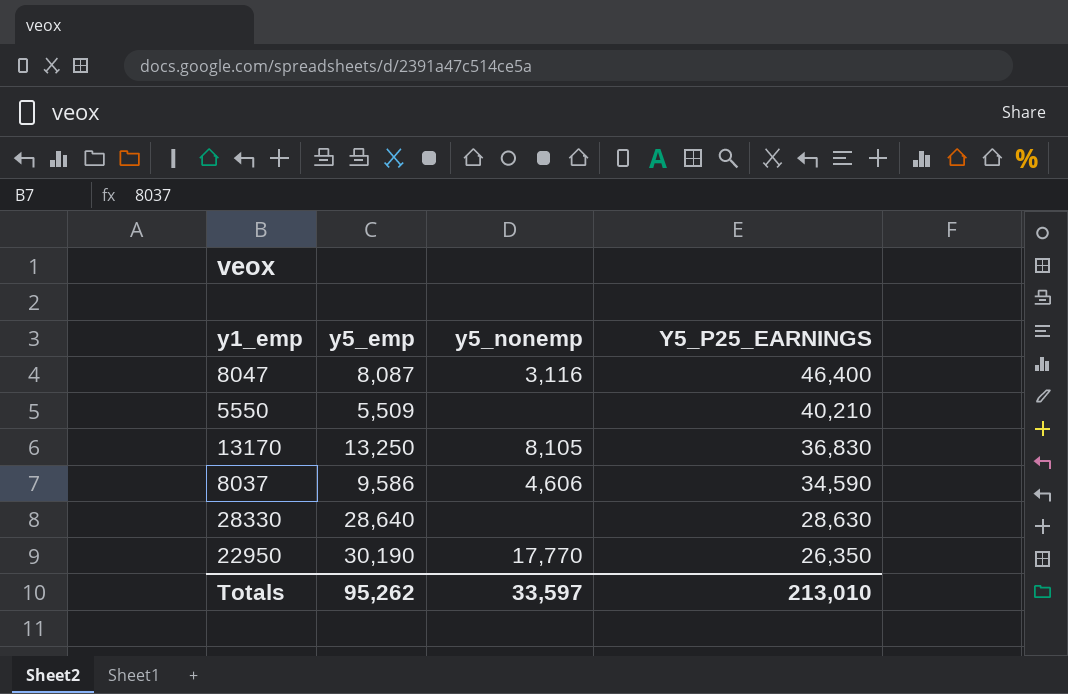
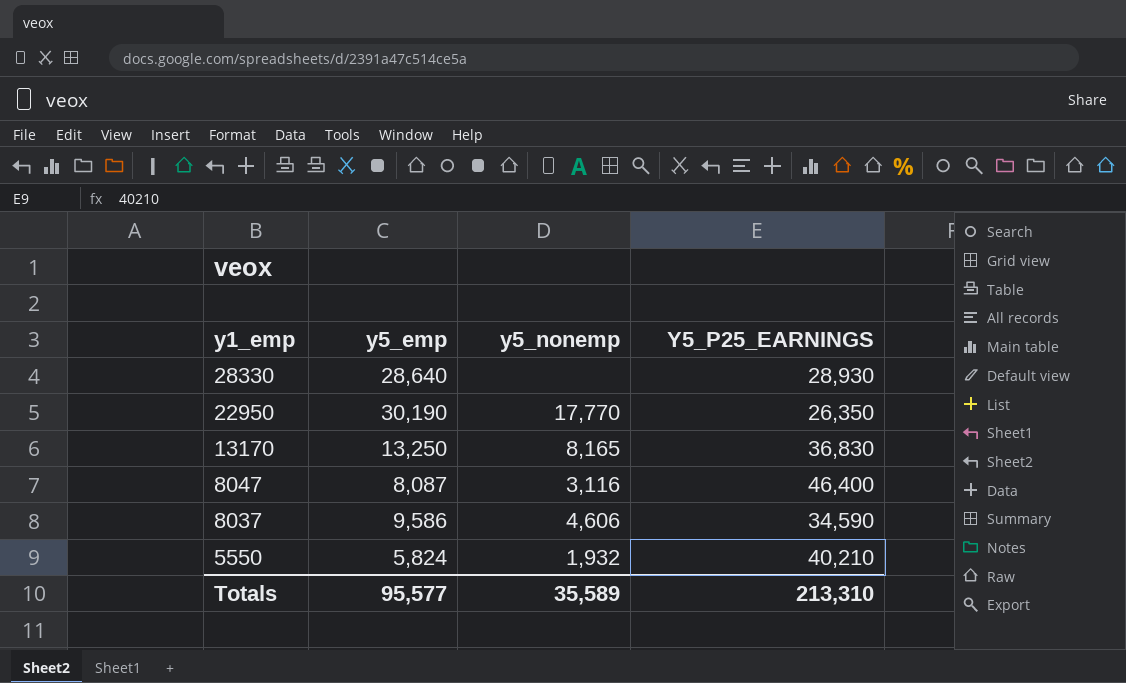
row order: Y5_P25_EARNINGS descending -> y1_emp descending
28330 | Y5_P25_EARNINGS: 28,630 -> 28,930
13170 | y5_nonemp: 8,105 -> 8,165
5550 | y5_emp: 5,509 -> 5,824
5550 | y5_nonemp: none -> 1,932
Totals | y5_emp: 95,262 -> 95,577
Totals | y5_nonemp: 33,597 -> 35,589
Totals | Y5_P25_EARNINGS: 213,010 -> 213,310

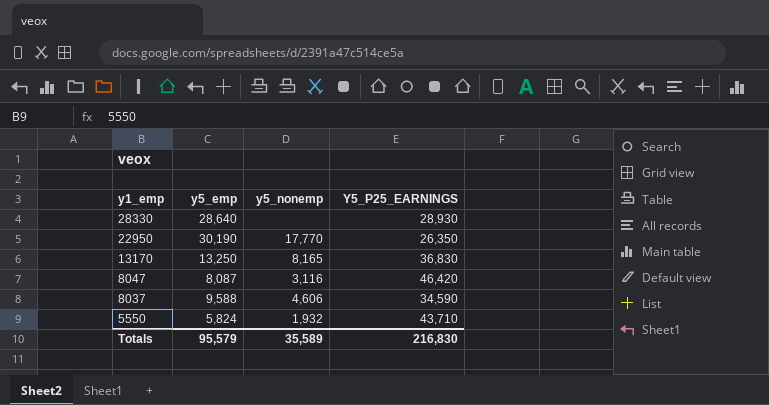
8047 | Y5_P25_EARNINGS: 46,400 -> 46,420
8037 | y5_emp: 9,586 -> 9,588
5550 | Y5_P25_EARNINGS: 40,210 -> 43,710
Totals | y5_emp: 95,577 -> 95,579
Totals | Y5_P25_EARNINGS: 213,310 -> 216,830

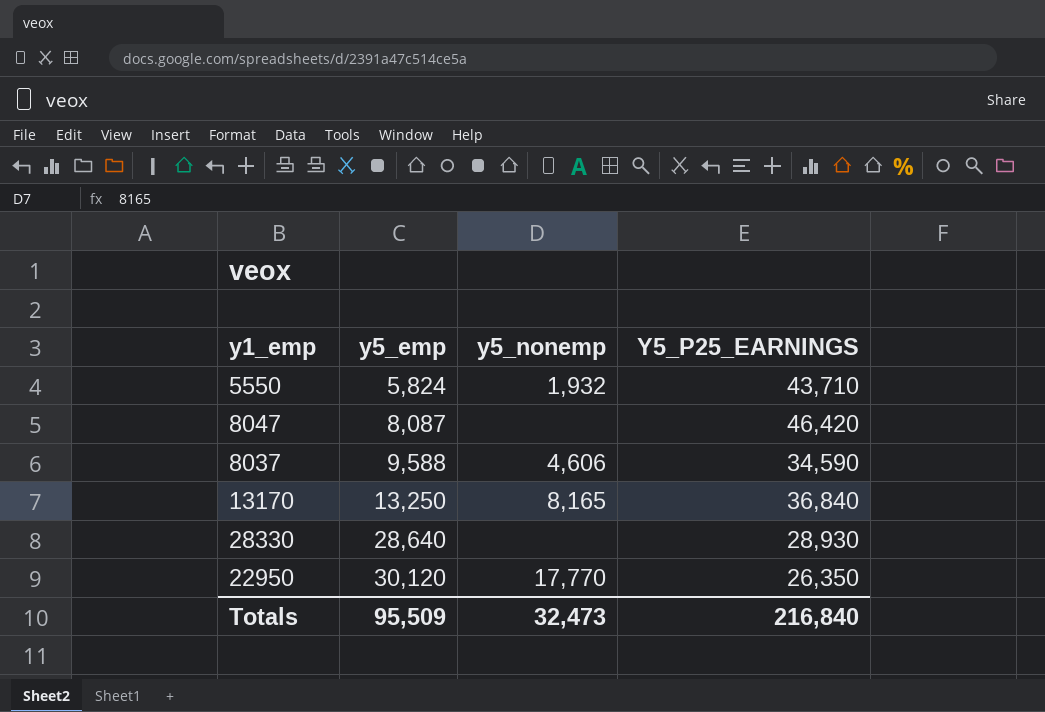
row order: y1_emp descending -> y5_emp ascending
8047 | y5_nonemp: 3,116 -> none
13170 | Y5_P25_EARNINGS: 36,830 -> 36,840
22950 | y5_emp: 30,190 -> 30,120
Totals | y5_emp: 95,579 -> 95,509
Totals | y5_nonemp: 35,589 -> 32,473
Totals | Y5_P25_EARNINGS: 216,830 -> 216,840

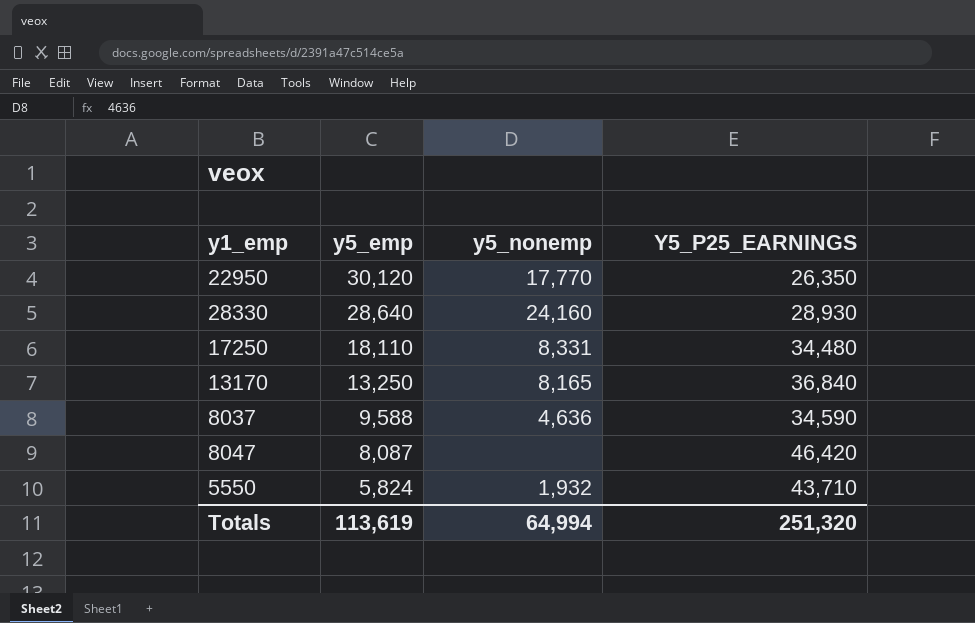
row order: y5_emp ascending -> y5_emp descending
28330 | y5_nonemp: none -> 24,160
row 17250: none -> 18,110 | 8,331 | 34,480
8037 | y5_nonemp: 4,606 -> 4,636
Totals | y5_emp: 95,509 -> 113,619
Totals | y5_nonemp: 32,473 -> 64,994
Totals | Y5_P25_EARNINGS: 216,840 -> 251,320

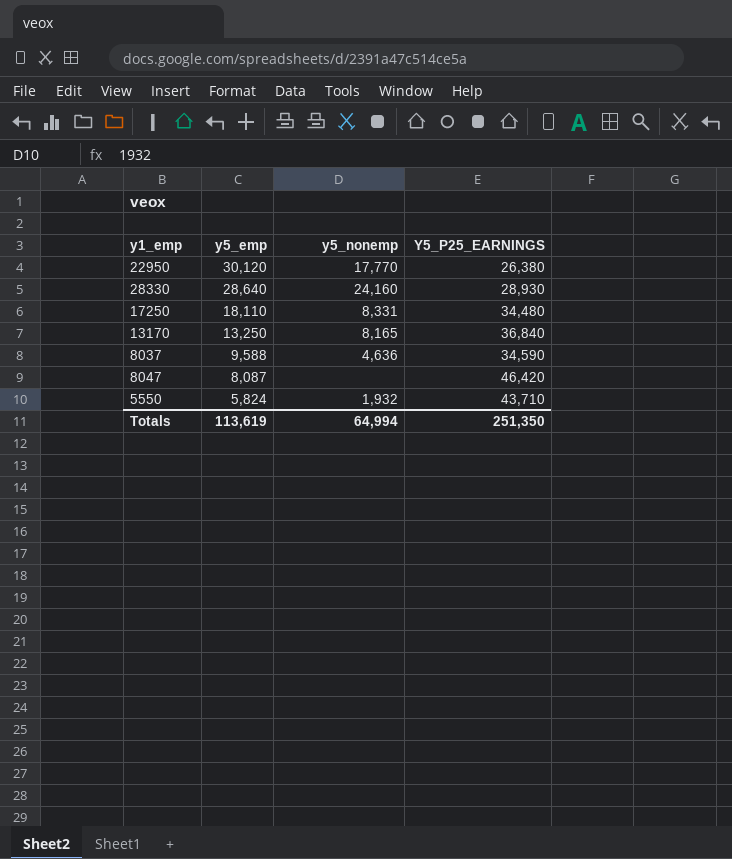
22950 | Y5_P25_EARNINGS: 26,350 -> 26,380
Totals | Y5_P25_EARNINGS: 251,320 -> 251,350

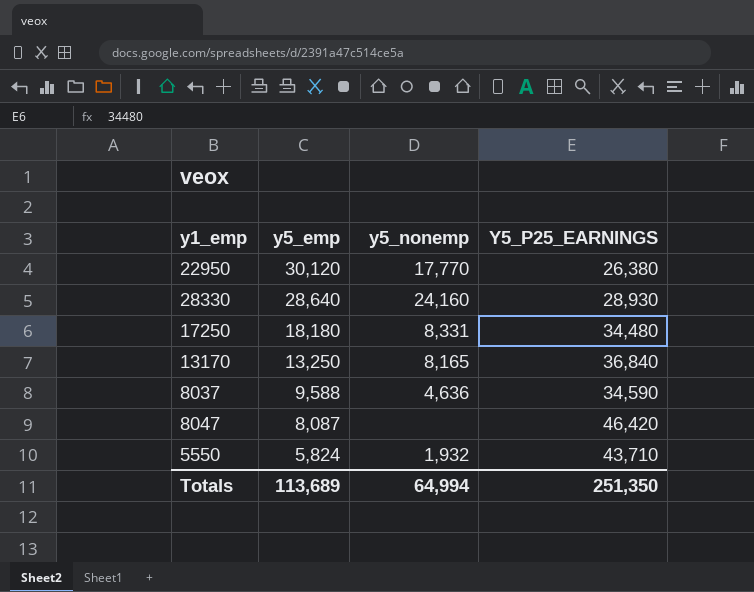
17250 | y5_emp: 18,110 -> 18,180
Totals | y5_emp: 113,619 -> 113,689

